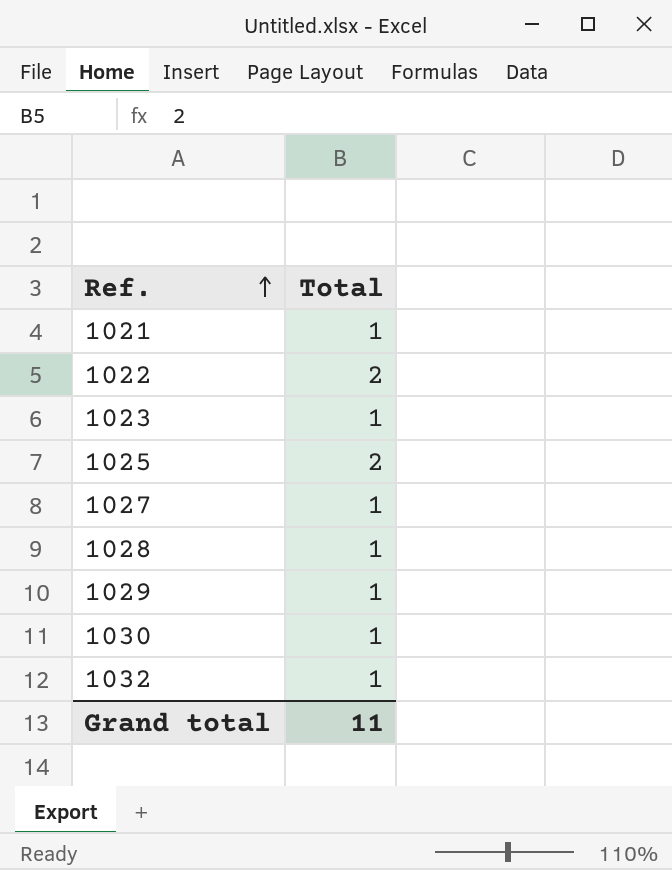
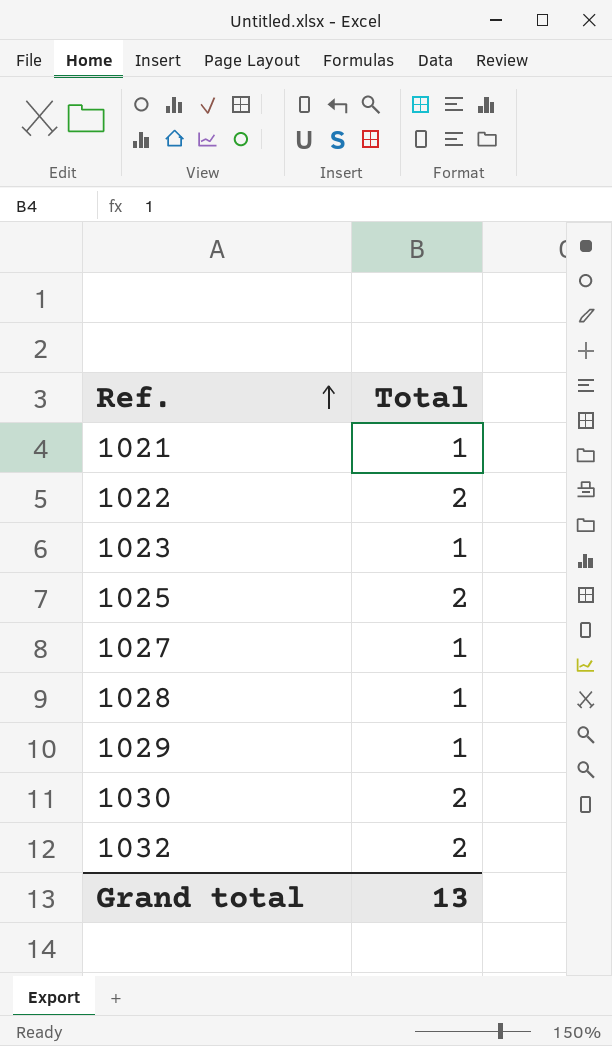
1030 | Total: 1 -> 2
1032 | Total: 1 -> 2
Grand total | Total: 11 -> 13

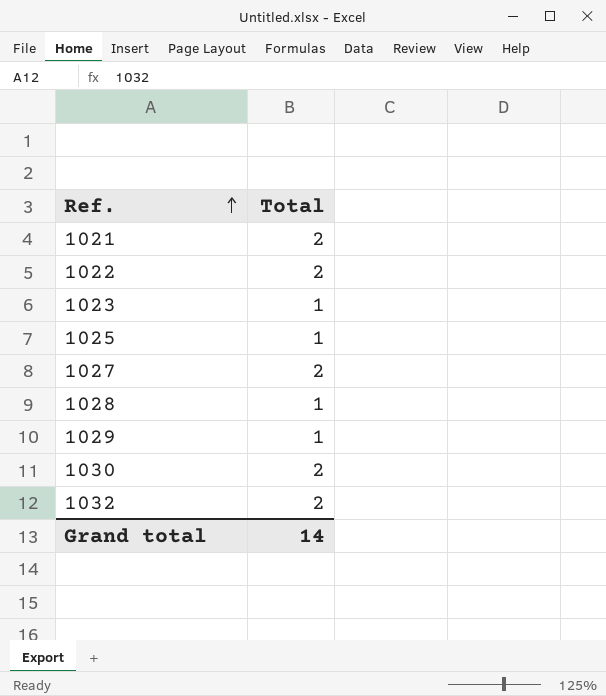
1021 | Total: 1 -> 2
1025 | Total: 2 -> 1
1027 | Total: 1 -> 2
Grand total | Total: 13 -> 14

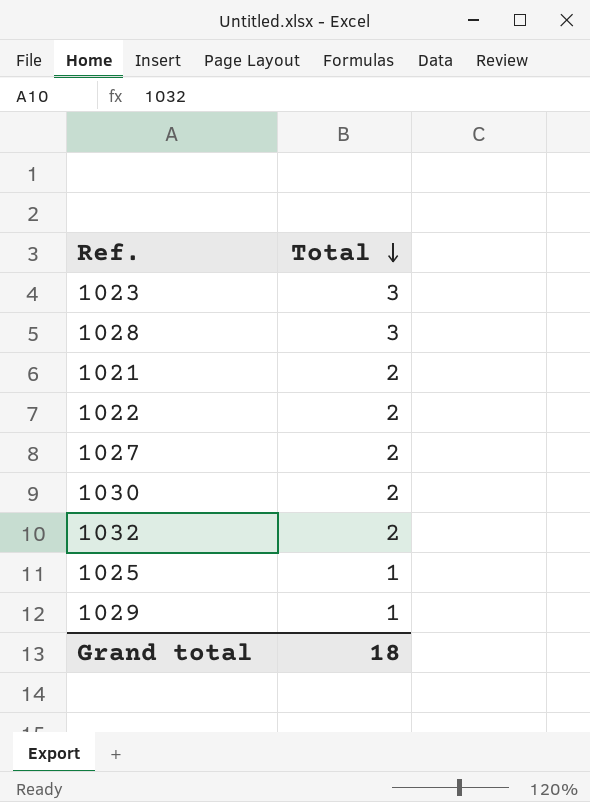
row order: Ref. ascending -> Total descending
1023 | Total: 1 -> 3
1028 | Total: 1 -> 3
Grand total | Total: 14 -> 18

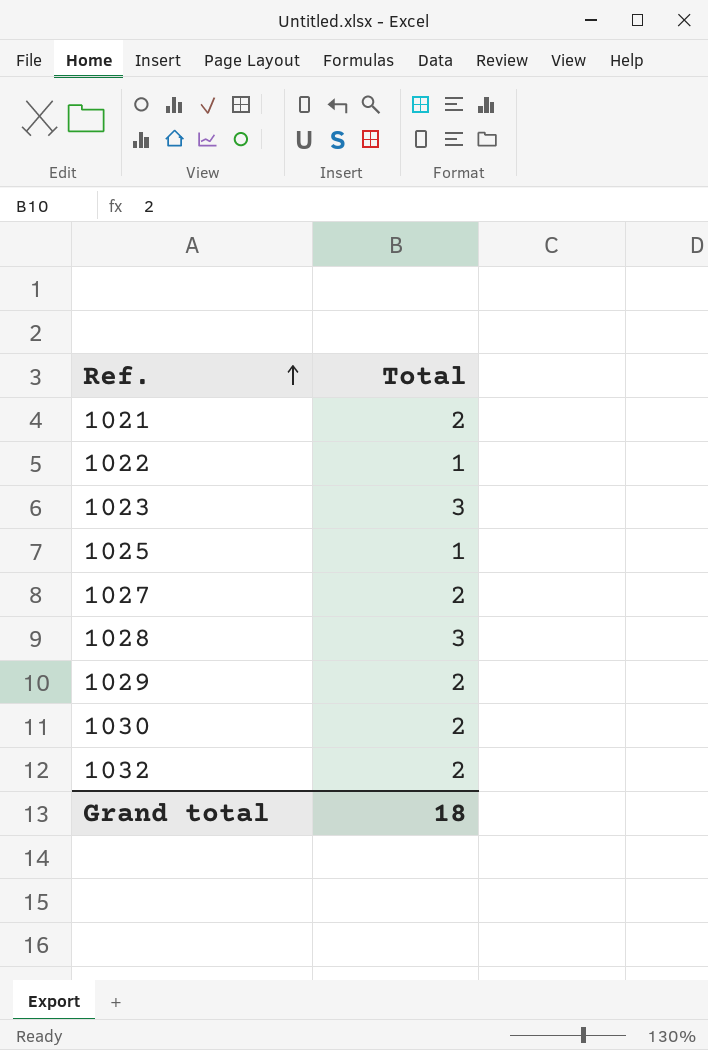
row order: Total descending -> Ref. ascending
1022 | Total: 2 -> 1
1029 | Total: 1 -> 2

